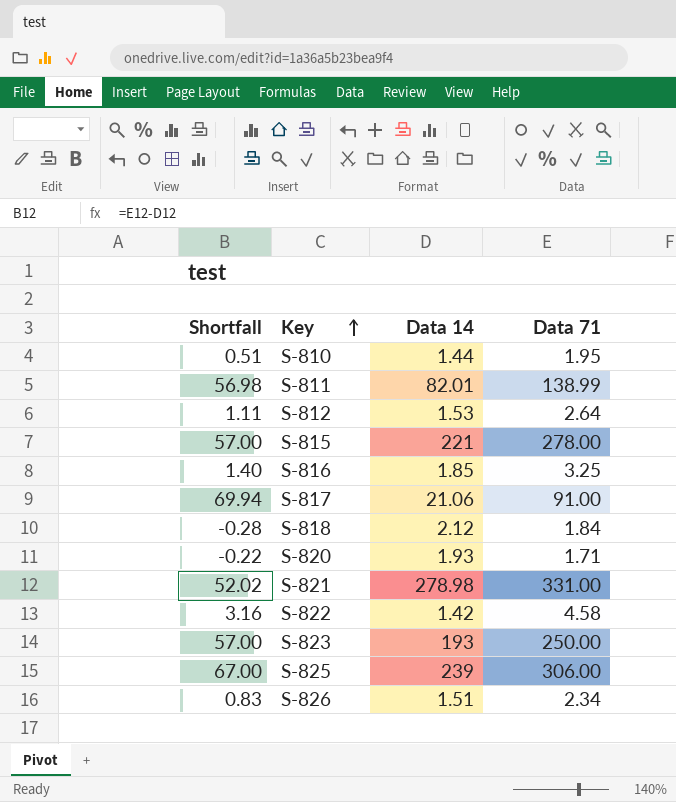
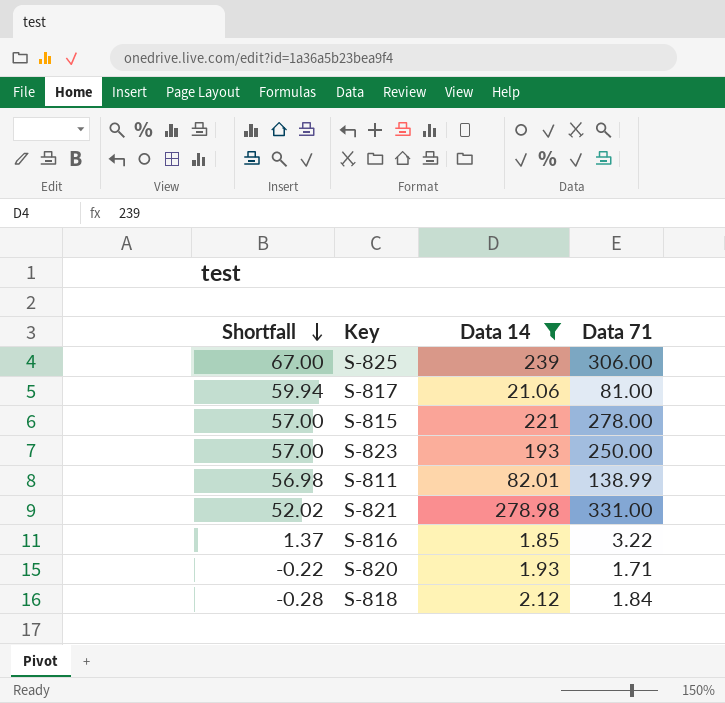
filter: none -> Data 14 >= 1.85
row order: Key ascending -> Shortfall descending
S-817 | Shortfall: 69.94 -> 59.94
S-817 | Data 71: 91.00 -> 81.00
S-816 | Shortfall: 1.40 -> 1.37
S-816 | Data 71: 3.25 -> 3.22

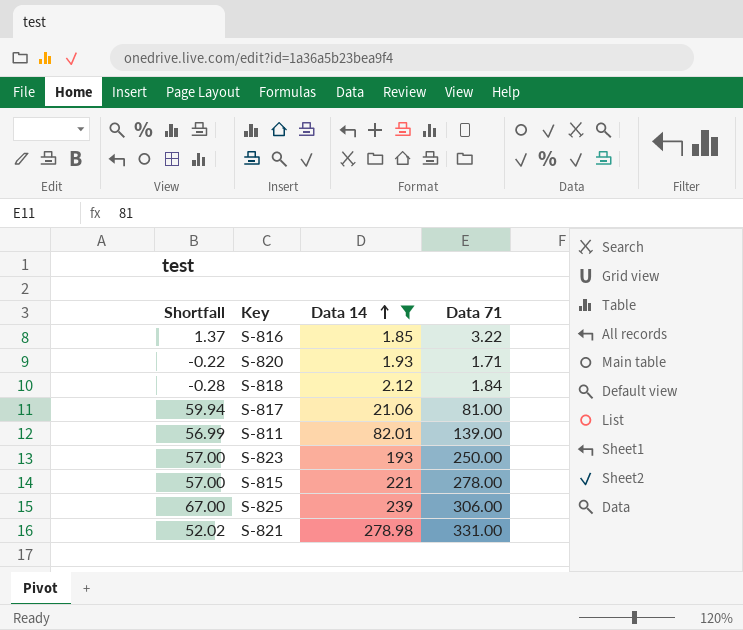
row order: Shortfall descending -> Data 14 ascending
S-811 | Shortfall: 56.98 -> 56.99
S-811 | Data 71: 138.99 -> 139.00

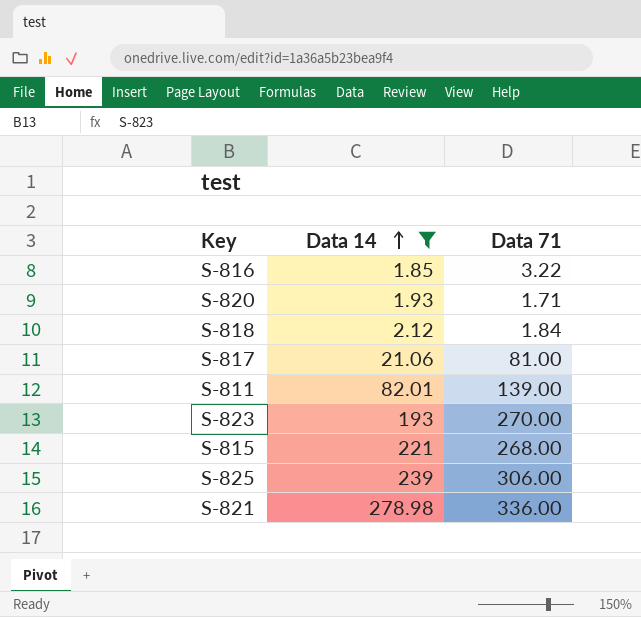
column Shortfall | formula: [Data 71] - [Data 14] -> none
S-823 | Data 71: 250.00 -> 270.00
S-815 | Data 71: 278.00 -> 268.00
S-821 | Data 71: 331.00 -> 336.00

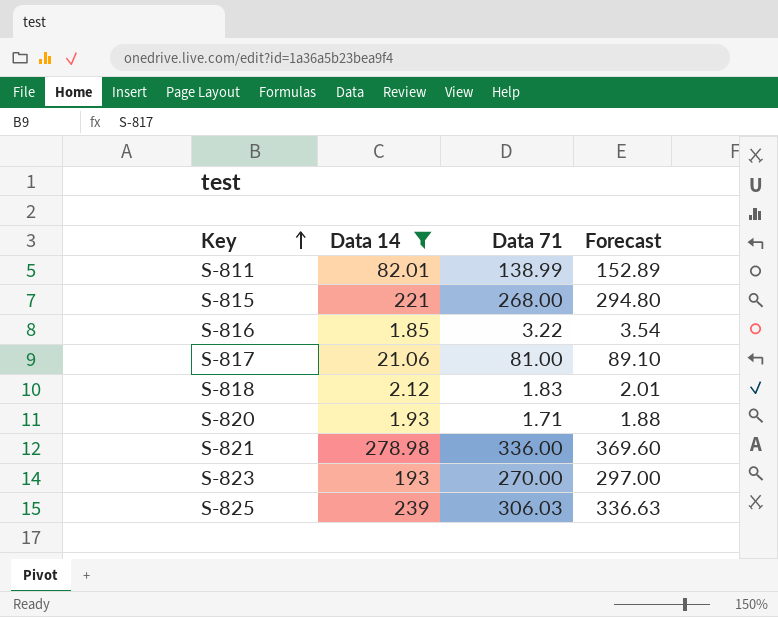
row order: Data 14 ascending -> Key ascending
column Forecast | formula: none -> [Data 71] * 1.1
S-811 | Data 71: 139.00 -> 138.99
S-818 | Data 71: 1.84 -> 1.83
S-825 | Data 71: 306.00 -> 306.03

